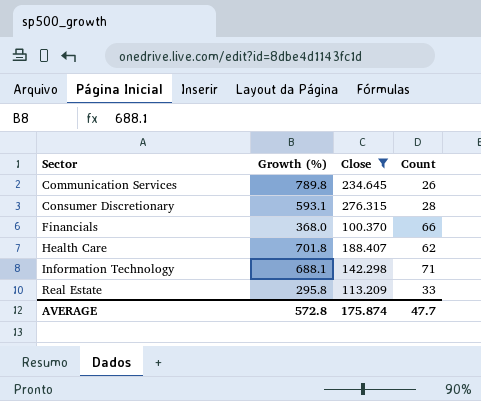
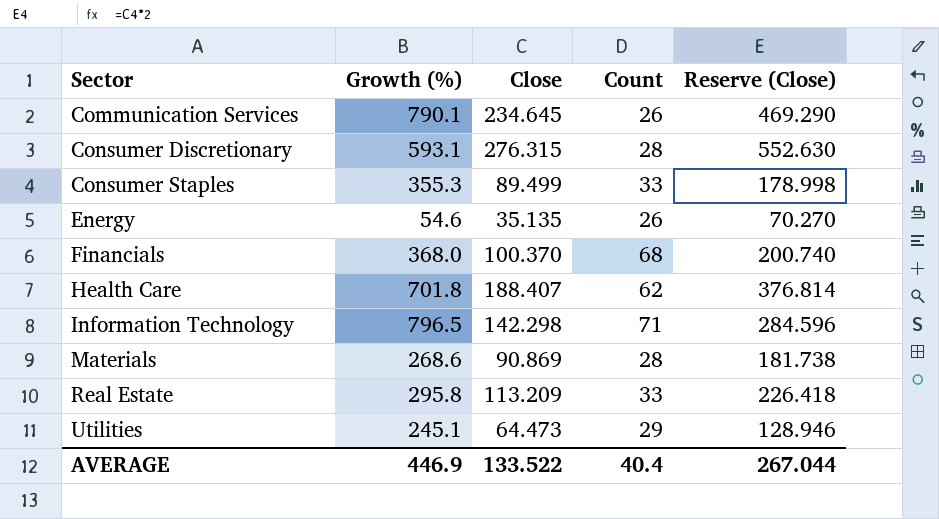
filter: Close >= 100.370 -> none
column Reserve (Close) | formula: none -> [Close] * 2
Communication Services | Growth (%): 789.8 -> 790.1
Financials | Count: 66 -> 68
Information Technology | Growth (%): 688.1 -> 796.5
AVERAGE | Growth (%): 572.8 -> 446.9
AVERAGE | Close: 175.874 -> 133.522
AVERAGE | Count: 47.7 -> 40.4

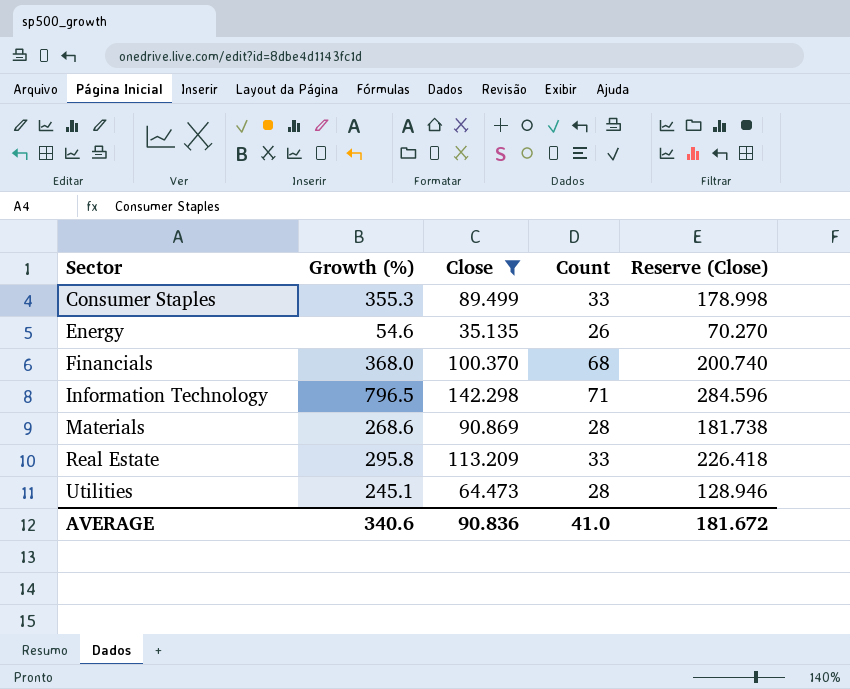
filter: none -> Close <= 142.298
Utilities | Count: 29 -> 28
AVERAGE | Growth (%): 446.9 -> 340.6
AVERAGE | Close: 133.522 -> 90.836
AVERAGE | Count: 40.4 -> 41.0
AVERAGE | Reserve (Close): 267.044 -> 181.672

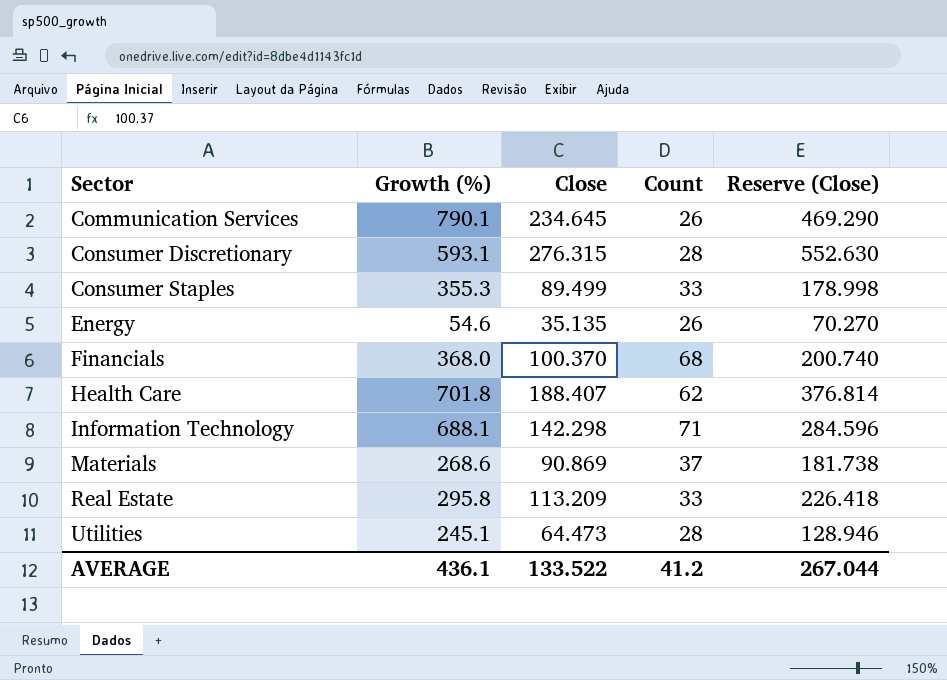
filter: Close <= 142.298 -> none
Information Technology | Growth (%): 796.5 -> 688.1
Materials | Count: 28 -> 37
AVERAGE | Growth (%): 340.6 -> 436.1
AVERAGE | Close: 90.836 -> 133.522
AVERAGE | Count: 41.0 -> 41.2
AVERAGE | Reserve (Close): 181.672 -> 267.044

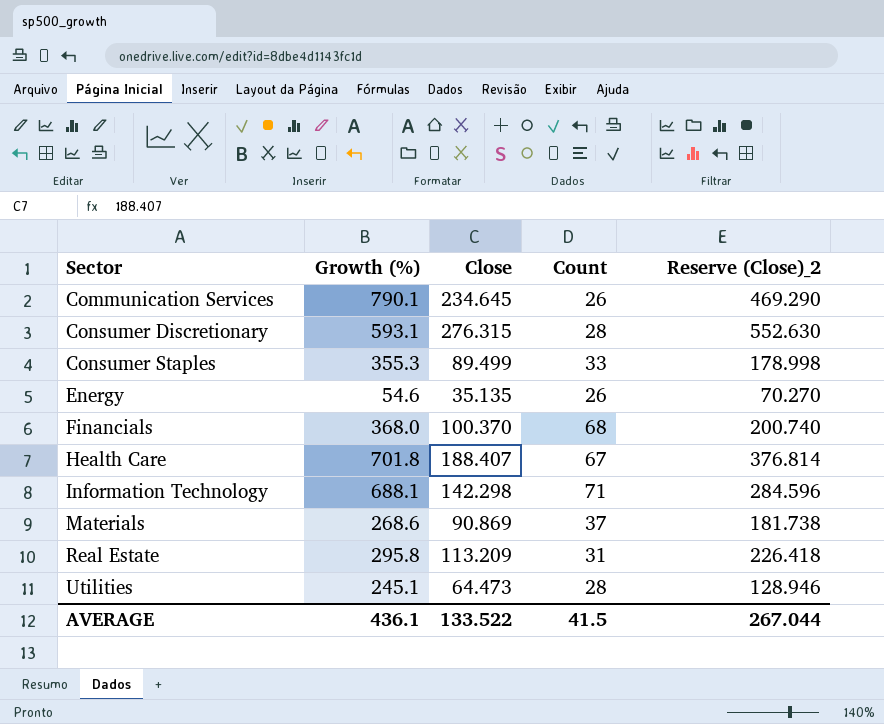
column name: Reserve (Close) -> Reserve (Close)_2
Health Care | Count: 62 -> 67
Real Estate | Count: 33 -> 31
AVERAGE | Count: 41.2 -> 41.5

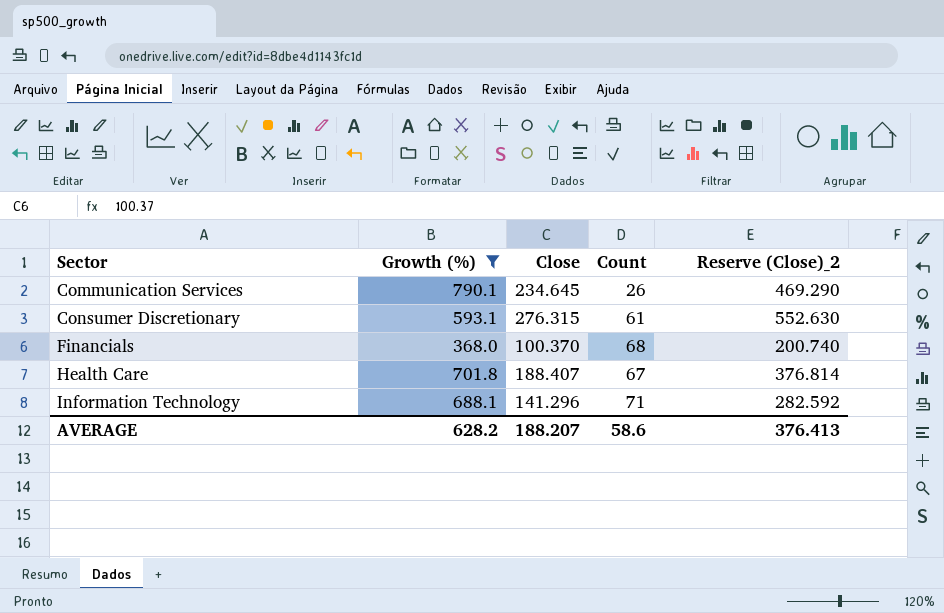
filter: none -> Growth (%) >= 368.0
Consumer Discretionary | Count: 28 -> 61
Information Technology | Close: 142.298 -> 141.296
Information Technology | Reserve (Close)_2: 284.596 -> 282.592
AVERAGE | Growth (%): 436.1 -> 628.2
AVERAGE | Close: 133.522 -> 188.207
AVERAGE | Count: 41.5 -> 58.6
AVERAGE | Reserve (Close)_2: 267.044 -> 376.413

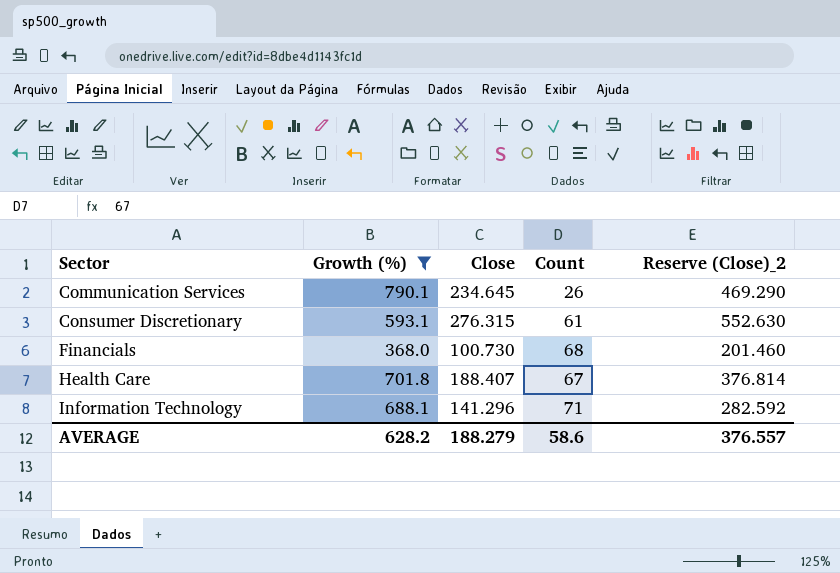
Financials | Close: 100.370 -> 100.730
Financials | Reserve (Close)_2: 200.740 -> 201.460
AVERAGE | Close: 188.207 -> 188.279
AVERAGE | Reserve (Close)_2: 376.413 -> 376.557

